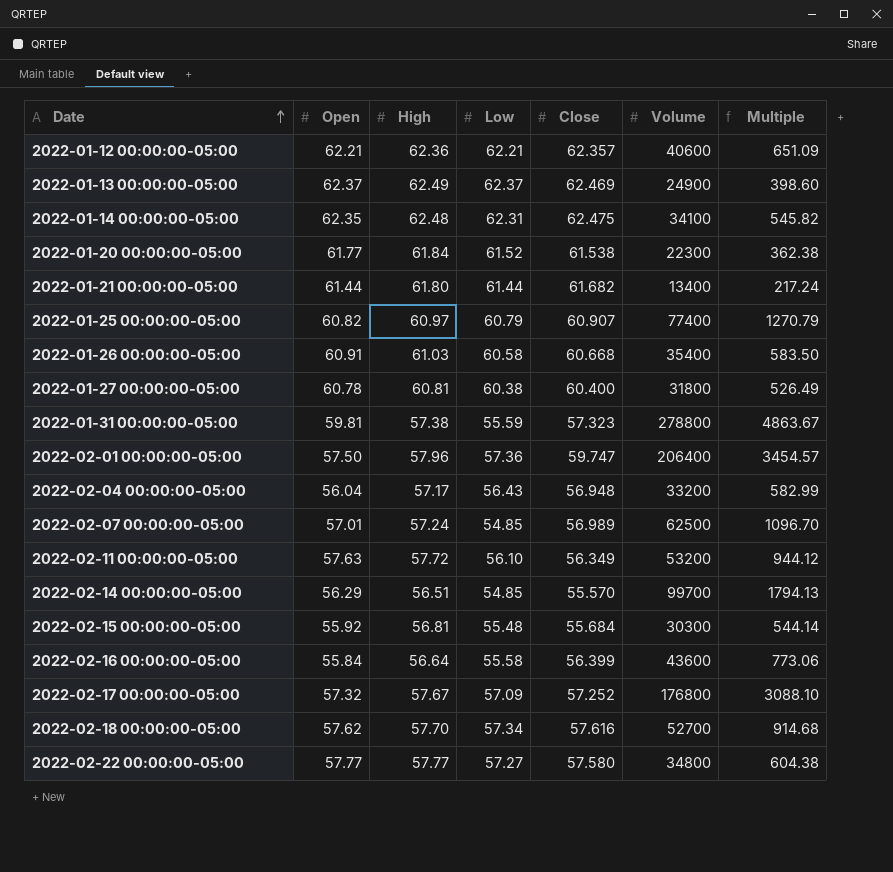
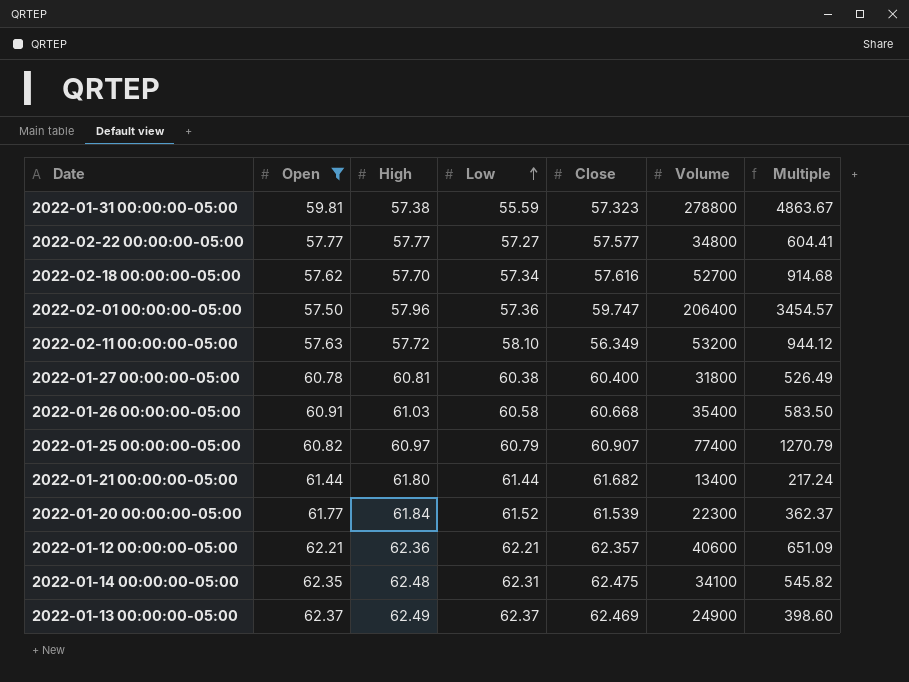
filter: none -> Open >= 57.50
row order: Date ascending -> Low ascending
2022-02-22 00:00:00-05:00 | Close: 57.580 -> 57.577
2022-02-22 00:00:00-05:00 | Multiple: 604.38 -> 604.41
2022-02-11 00:00:00-05:00 | Low: 56.10 -> 58.10
2022-01-20 00:00:00-05:00 | Close: 61.538 -> 61.539
2022-01-20 00:00:00-05:00 | Multiple: 362.38 -> 362.37

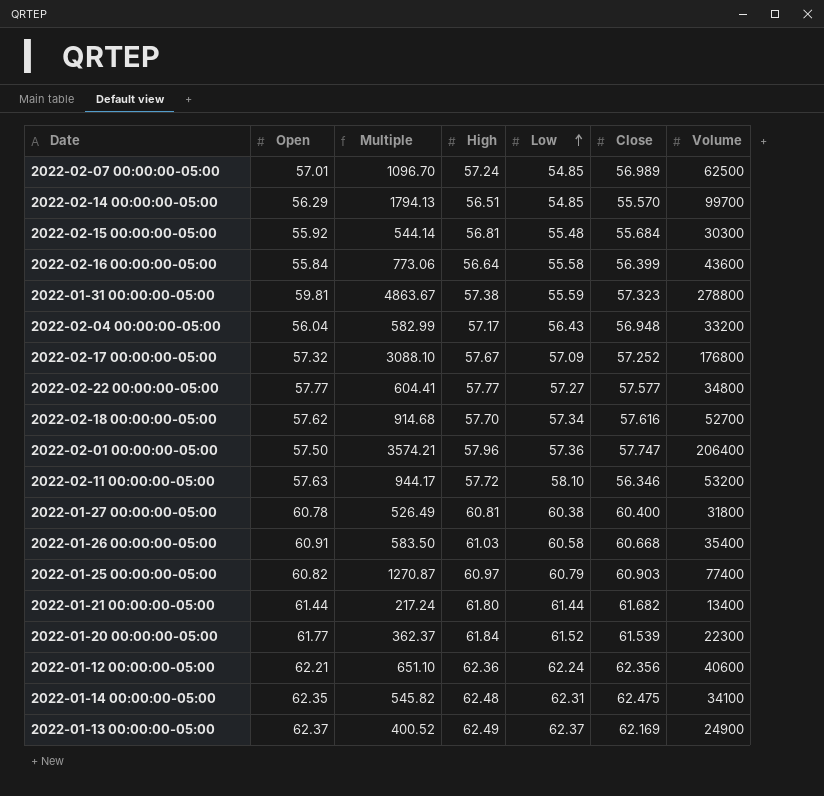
filter: Open >= 57.50 -> none
column Multiple | position: 7 -> 3
2022-02-01 00:00:00-05:00 | Multiple: 3454.57 -> 3574.21
2022-02-01 00:00:00-05:00 | Close: 59.747 -> 57.747
2022-02-11 00:00:00-05:00 | Multiple: 944.12 -> 944.17
2022-02-11 00:00:00-05:00 | Close: 56.349 -> 56.346
2022-01-25 00:00:00-05:00 | Multiple: 1270.79 -> 1270.87
2022-01-25 00:00:00-05:00 | Close: 60.907 -> 60.903
2022-01-12 00:00:00-05:00 | Multiple: 651.09 -> 651.10
2022-01-12 00:00:00-05:00 | Low: 62.21 -> 62.24
2022-01-12 00:00:00-05:00 | Close: 62.357 -> 62.356
2022-01-13 00:00:00-05:00 | Multiple: 398.60 -> 400.52
2022-01-13 00:00:00-05:00 | Close: 62.469 -> 62.169

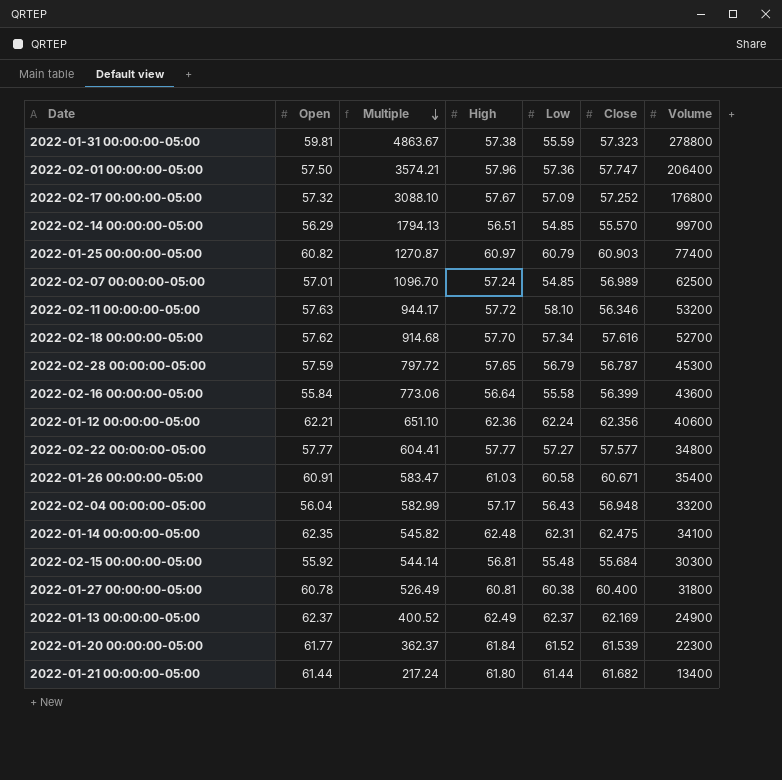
row order: Low ascending -> Multiple descending
row 2022-02-28 00:00:00-05:00: none -> 57.59 | 797.72 | 57.65 | 56.79 | 56.787 | 45300
2022-01-26 00:00:00-05:00 | Multiple: 583.50 -> 583.47
2022-01-26 00:00:00-05:00 | Close: 60.668 -> 60.671

